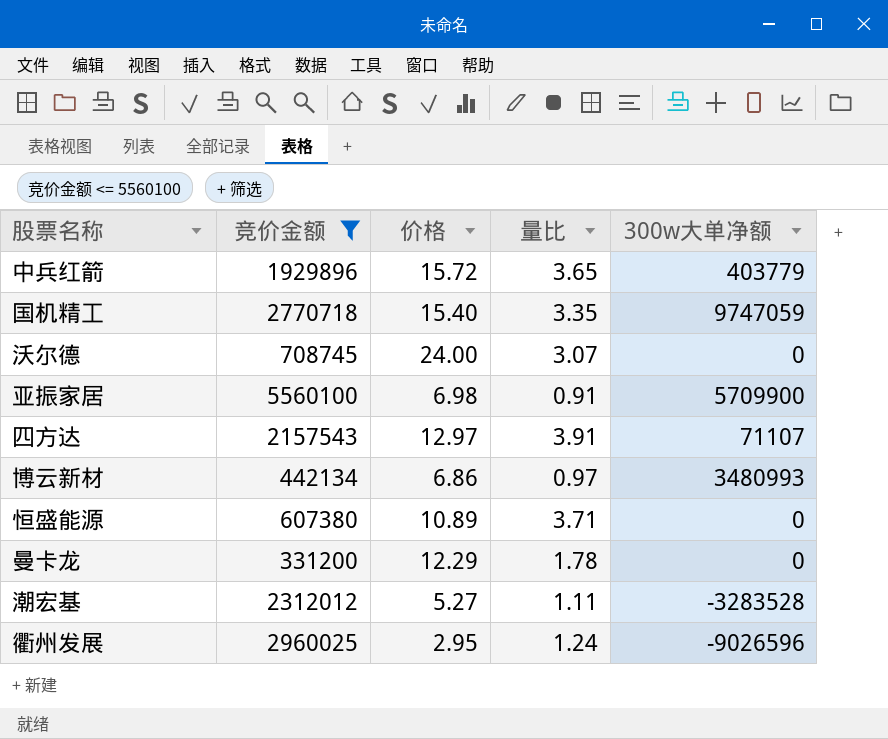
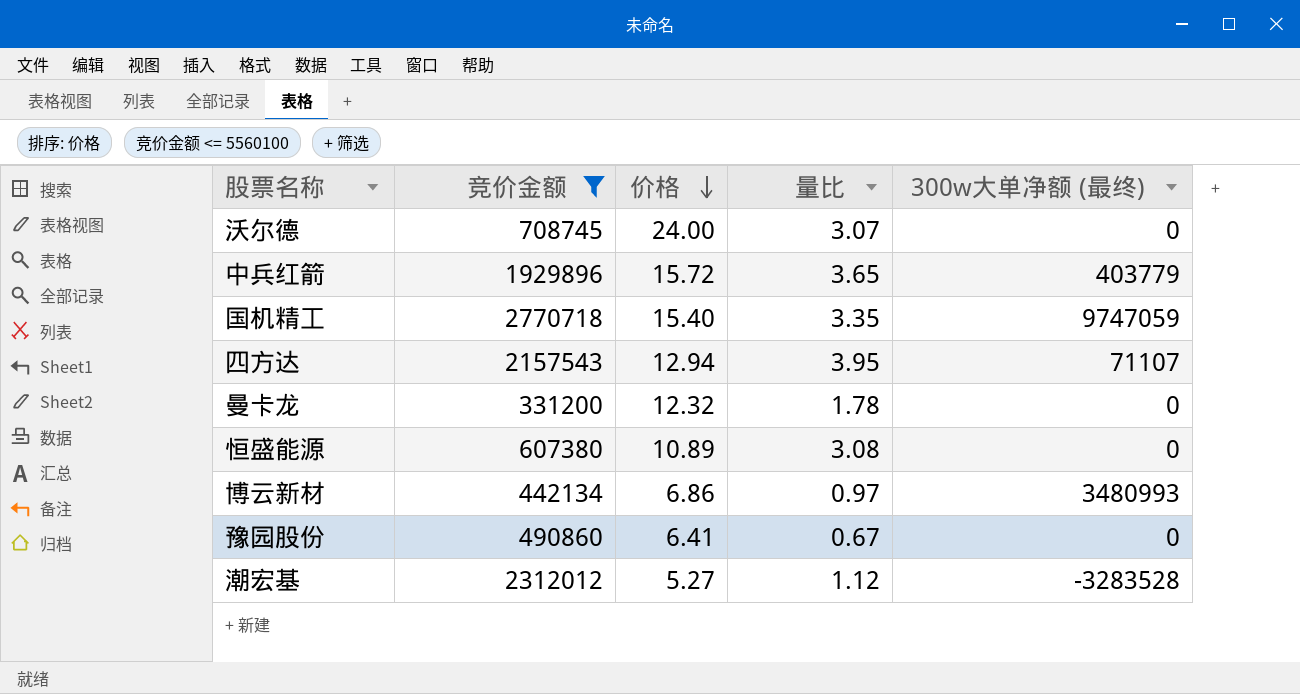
row order: none -> 价格 descending
column name: 300w大单净额 -> 300w大单净额 (最终)
row 亚振家居: 5560100 | 6.98 | 0.91 | 5709900 -> none
row 衢州发展: 2960025 | 2.95 | 1.24 | -9026596 -> none
四方达 | 价格: 12.97 -> 12.94
四方达 | 量比: 3.91 -> 3.95
曼卡龙 | 价格: 12.29 -> 12.32
恒盛能源 | 量比: 3.71 -> 3.08
row 豫园股份: none -> 490860 | 6.41 | 0.67 | 0
潮宏基 | 量比: 1.11 -> 1.12

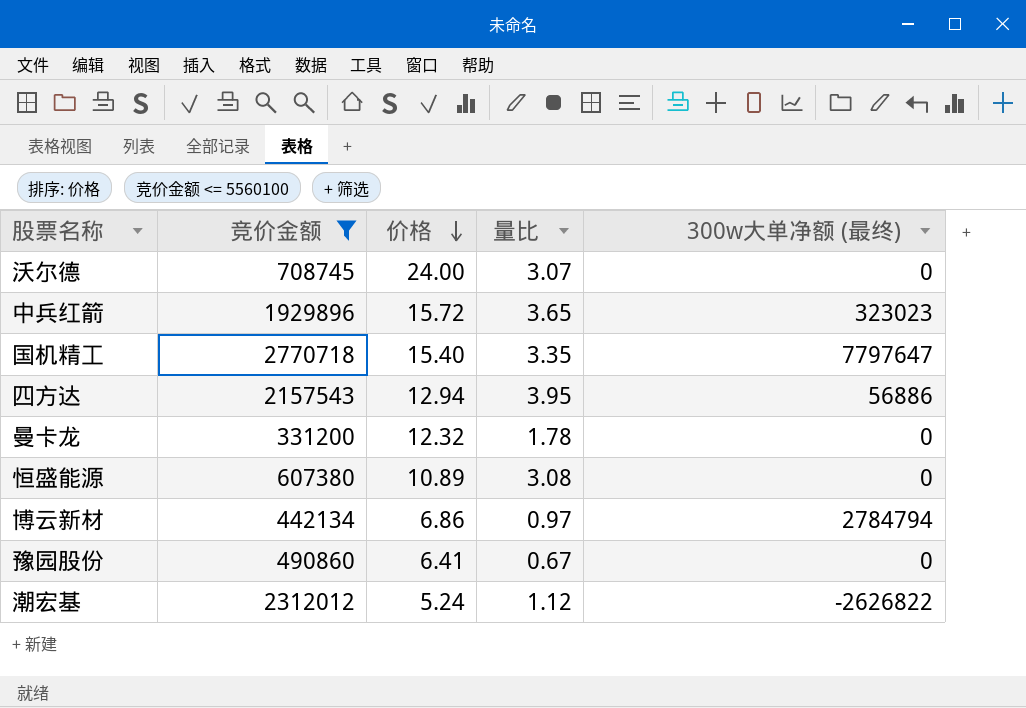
中兵红箭 | 300w大单净额 (最终): 403779 -> 323023
国机精工 | 300w大单净额 (最终): 9747059 -> 7797647
四方达 | 300w大单净额 (最终): 71107 -> 56886
博云新材 | 300w大单净额 (最终): 3480993 -> 2784794
潮宏基 | 价格: 5.27 -> 5.24
潮宏基 | 300w大单净额 (最终): -3283528 -> -2626822

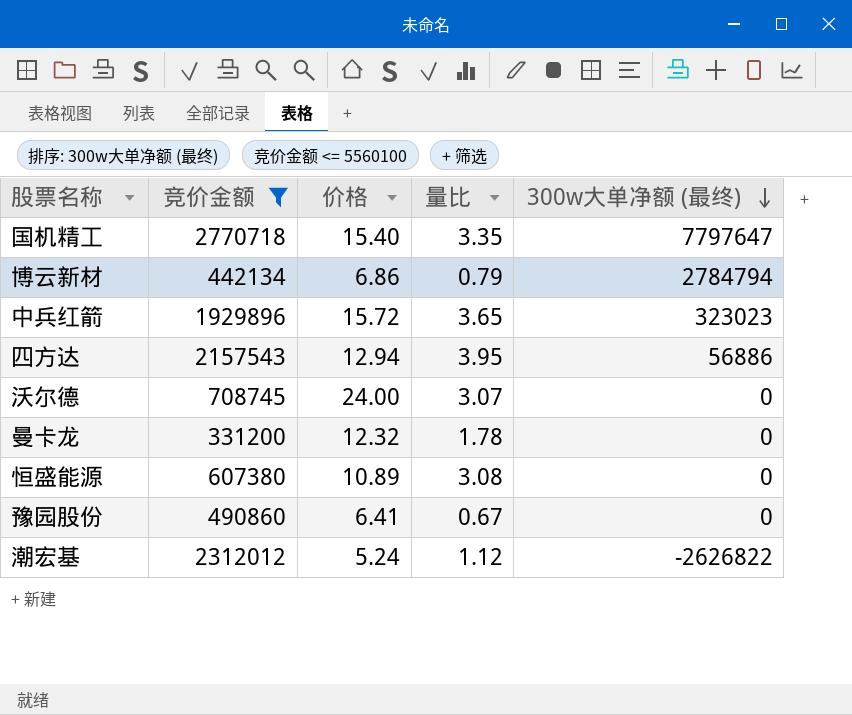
row order: 价格 descending -> 300w大单净额 (最终) descending
博云新材 | 量比: 0.97 -> 0.79

